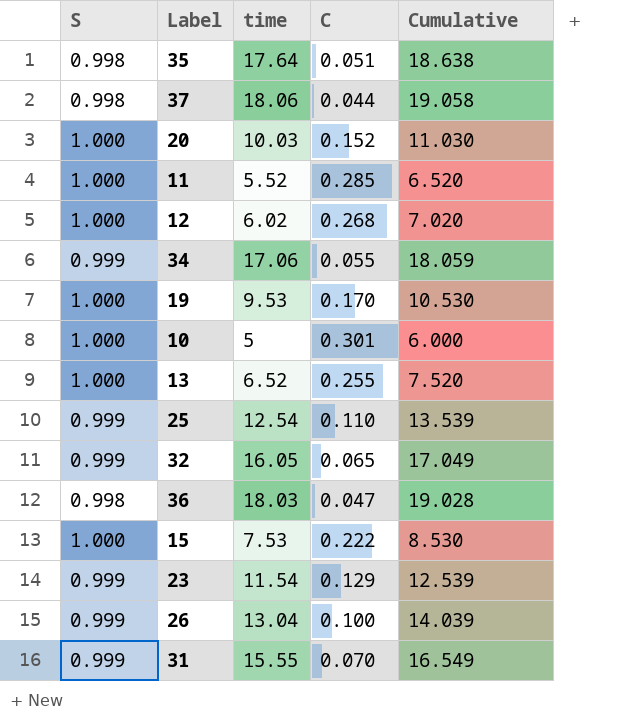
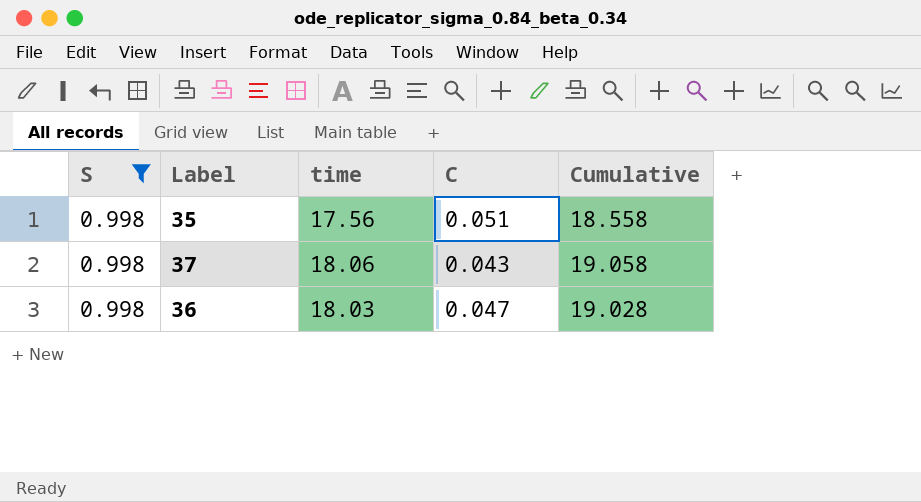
filter: none -> S = 0.998
35 | time: 17.64 -> 17.56
35 | Cumulative: 18.638 -> 18.558
37 | C: 0.044 -> 0.043

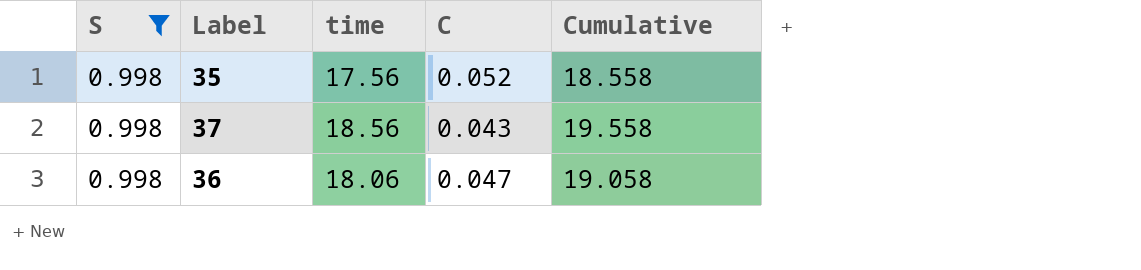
35 | C: 0.051 -> 0.052
37 | time: 18.06 -> 18.56
37 | Cumulative: 19.058 -> 19.558
36 | time: 18.03 -> 18.06
36 | Cumulative: 19.028 -> 19.058

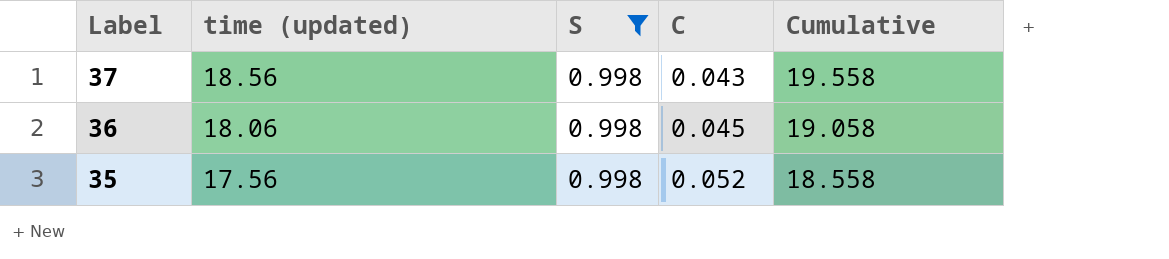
row order: none -> Label descending
column name: time -> time (updated)
column S | position: 1 -> 3
36 | C: 0.047 -> 0.045

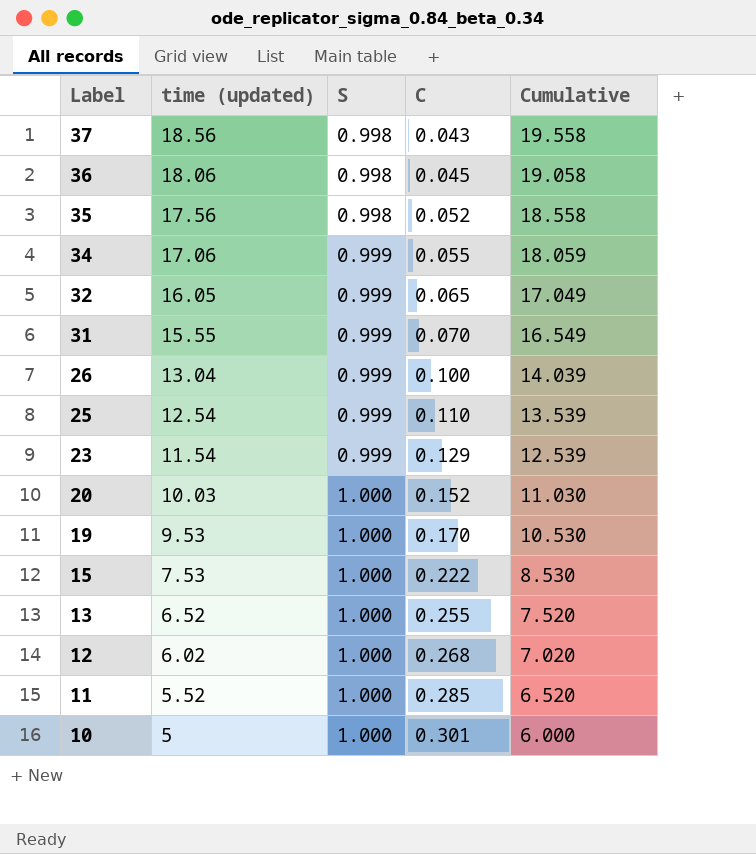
filter: S = 0.998 -> none

